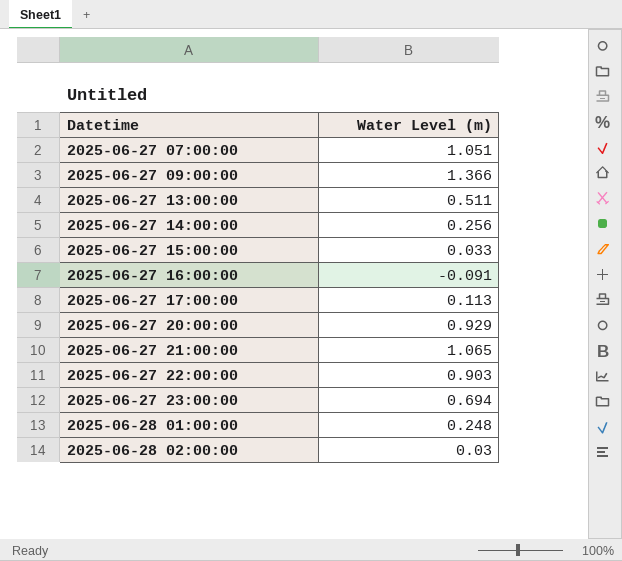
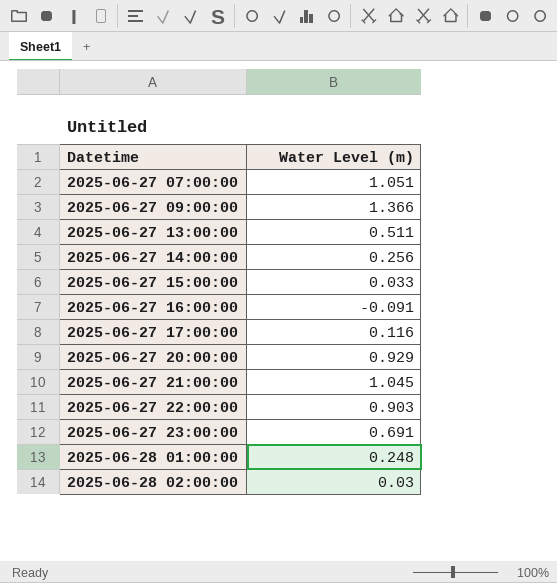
2025-06-27 17:00:00 | Water Level (m): 0.113 -> 0.116
2025-06-27 21:00:00 | Water Level (m): 1.065 -> 1.045
2025-06-27 23:00:00 | Water Level (m): 0.694 -> 0.691

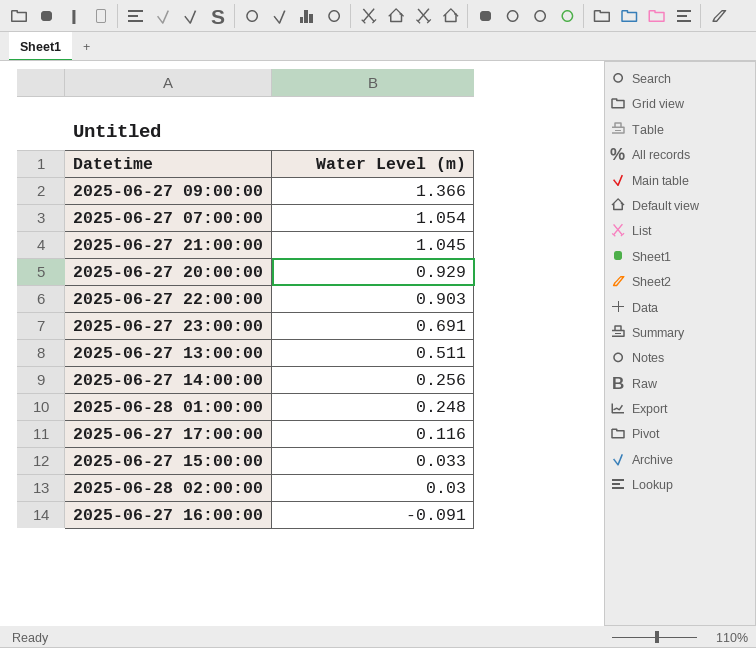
row order: Datetime ascending -> Water Level (m) descending
2025-06-27 07:00:00 | Water Level (m): 1.051 -> 1.054

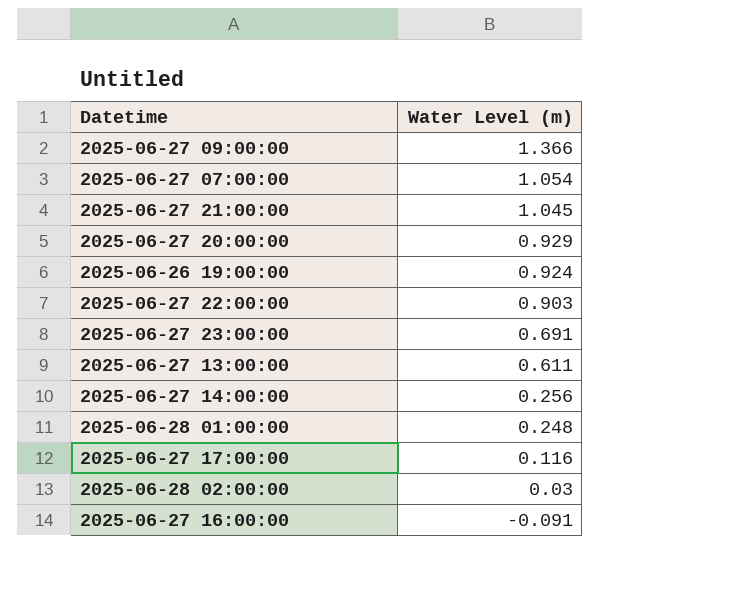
row 2025-06-27 15:00:00: 0.033 -> none
row 2025-06-26 19:00:00: none -> 0.924
2025-06-27 13:00:00 | Water Level (m): 0.511 -> 0.611

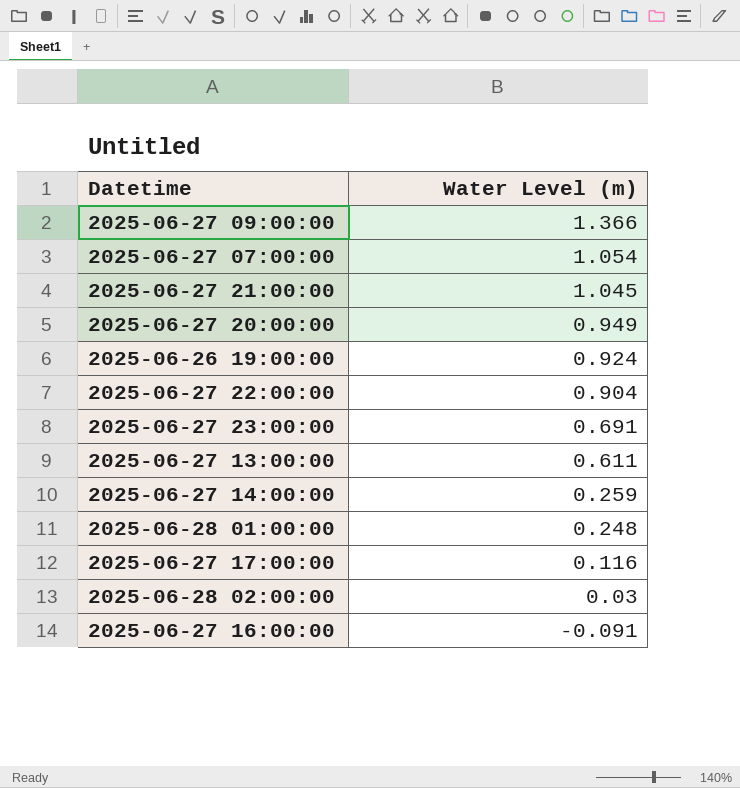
2025-06-27 20:00:00 | Water Level (m): 0.929 -> 0.949
2025-06-27 22:00:00 | Water Level (m): 0.903 -> 0.904
2025-06-27 14:00:00 | Water Level (m): 0.256 -> 0.259

